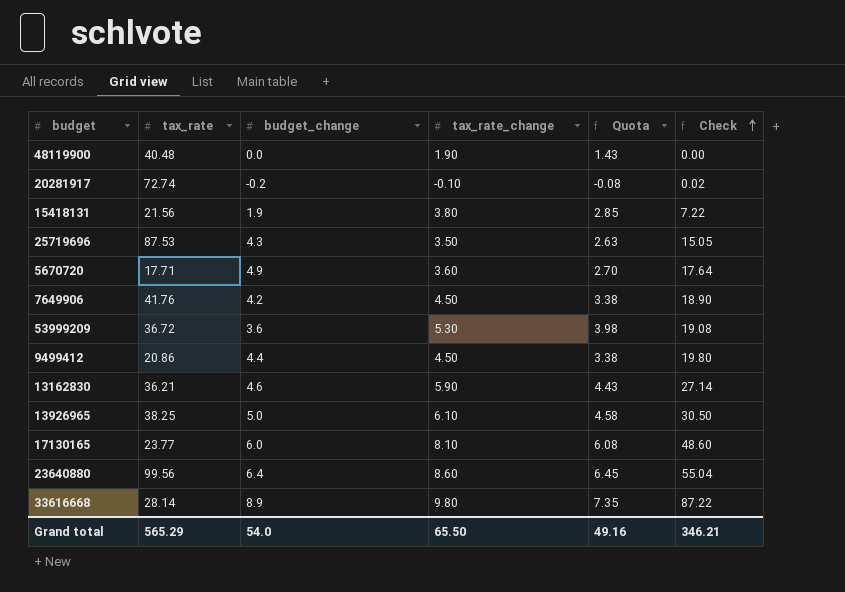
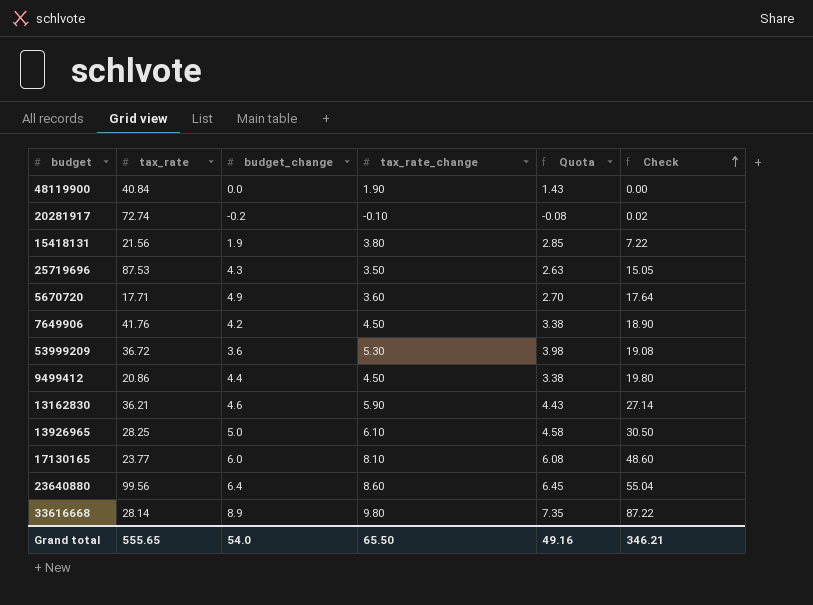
48119900 | tax_rate: 40.48 -> 40.84
13926965 | tax_rate: 38.25 -> 28.25
Grand total | tax_rate: 565.29 -> 555.65

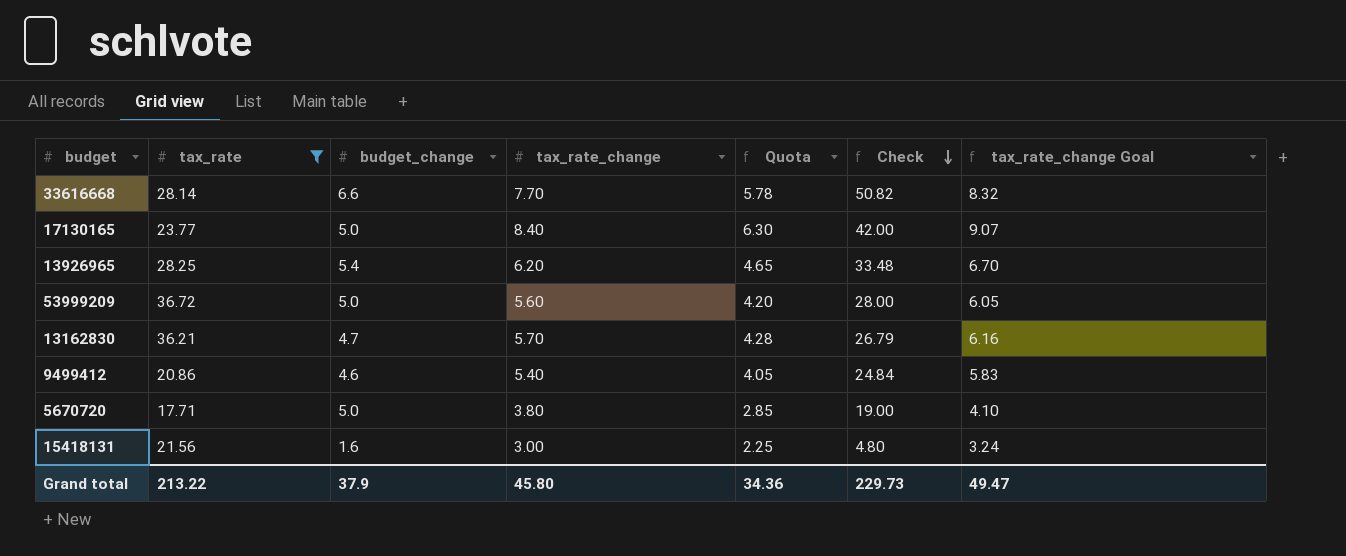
filter: none -> tax_rate <= 36.72
row order: Check ascending -> Check descending
column tax_rate_change Goal | formula: none -> [tax_rate_change] * 1.08
33616668 | budget_change: 8.9 -> 6.6
33616668 | tax_rate_change: 9.80 -> 7.70
33616668 | Quota: 7.35 -> 5.78
33616668 | Check: 87.22 -> 50.82
17130165 | budget_change: 6.0 -> 5.0
17130165 | tax_rate_change: 8.10 -> 8.40
17130165 | Quota: 6.08 -> 6.30
17130165 | Check: 48.60 -> 42.00
13926965 | budget_change: 5.0 -> 5.4
13926965 | tax_rate_change: 6.10 -> 6.20
13926965 | Quota: 4.58 -> 4.65
13926965 | Check: 30.50 -> 33.48
53999209 | budget_change: 3.6 -> 5.0
53999209 | tax_rate_change: 5.30 -> 5.60
53999209 | Quota: 3.98 -> 4.20
53999209 | Check: 19.08 -> 28.00
13162830 | budget_change: 4.6 -> 4.7
13162830 | tax_rate_change: 5.90 -> 5.70
13162830 | Quota: 4.43 -> 4.28
13162830 | Check: 27.14 -> 26.79
9499412 | budget_change: 4.4 -> 4.6
9499412 | tax_rate_change: 4.50 -> 5.40
9499412 | Quota: 3.38 -> 4.05
9499412 | Check: 19.80 -> 24.84
5670720 | budget_change: 4.9 -> 5.0
5670720 | tax_rate_change: 3.60 -> 3.80
5670720 | Quota: 2.70 -> 2.85
5670720 | Check: 17.64 -> 19.00
15418131 | budget_change: 1.9 -> 1.6
15418131 | tax_rate_change: 3.80 -> 3.00
15418131 | Quota: 2.85 -> 2.25
15418131 | Check: 7.22 -> 4.80
Grand total | tax_rate: 555.65 -> 213.22
Grand total | budget_change: 54.0 -> 37.9
Grand total | tax_rate_change: 65.50 -> 45.80
Grand total | Quota: 49.16 -> 34.36
Grand total | Check: 346.21 -> 229.73

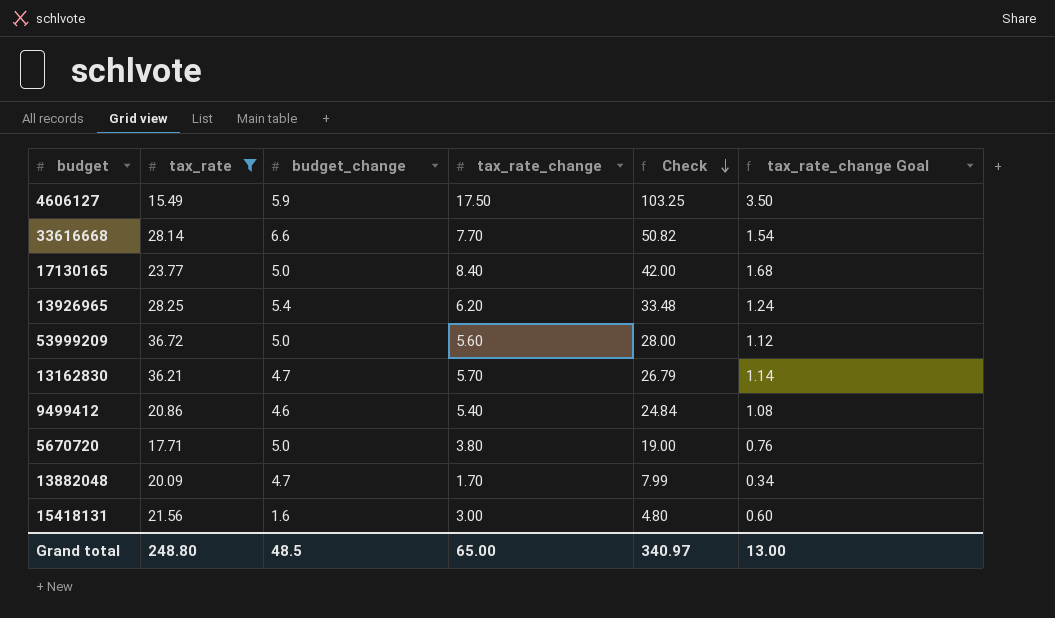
column Quota | formula: [tax_rate_change] * 0.75 -> none
column tax_rate_change Goal | formula: [tax_rate_change] * 1.08 -> [tax_rate_change] * 0.2
row 4606127: none -> 15.49 | 5.9 | 17.50 | 103.25 | 3.50
row 13882048: none -> 20.09 | 4.7 | 1.70 | 7.99 | 0.34
Grand total | tax_rate: 213.22 -> 248.80
Grand total | budget_change: 37.9 -> 48.5
Grand total | tax_rate_change: 45.80 -> 65.00
Grand total | Check: 229.73 -> 340.97
Grand total | tax_rate_change Goal: 49.47 -> 13.00

